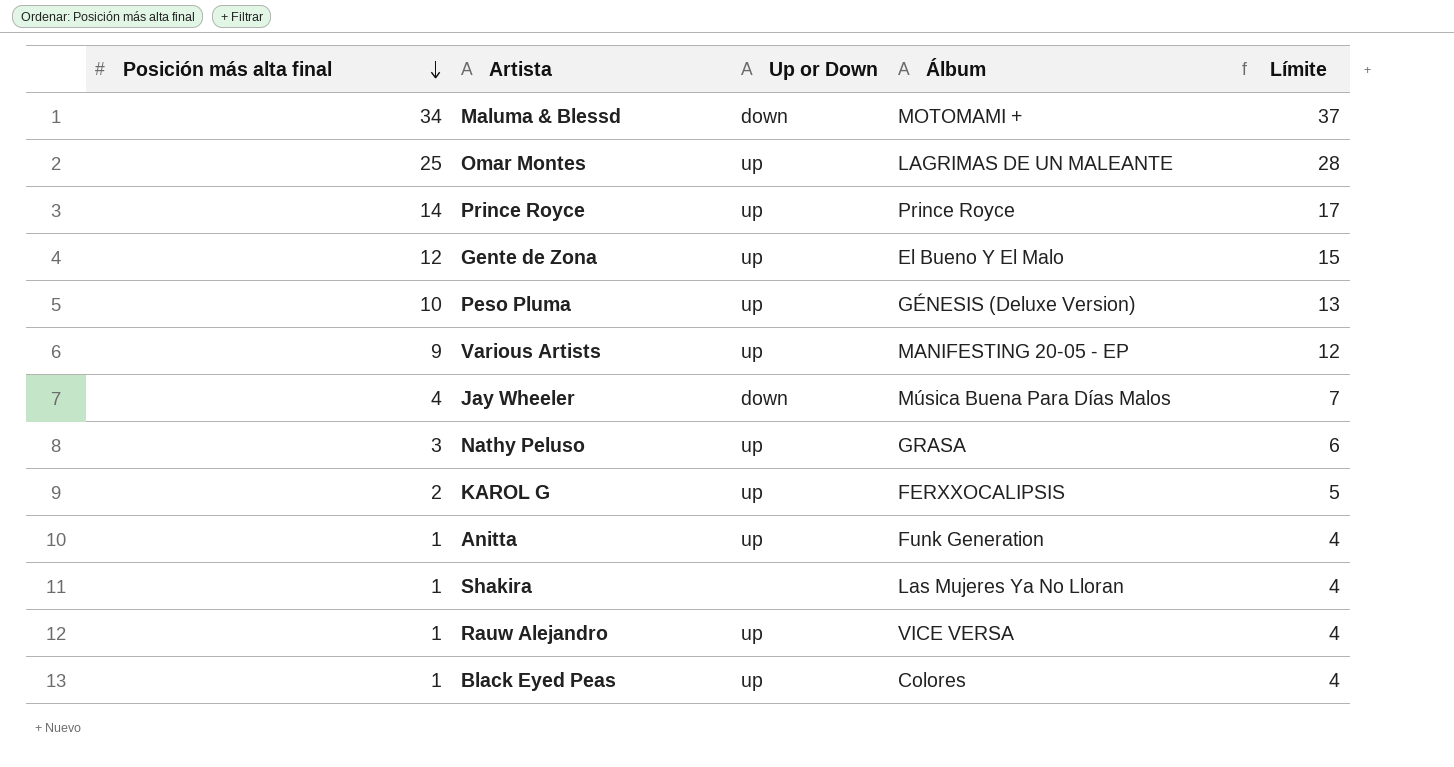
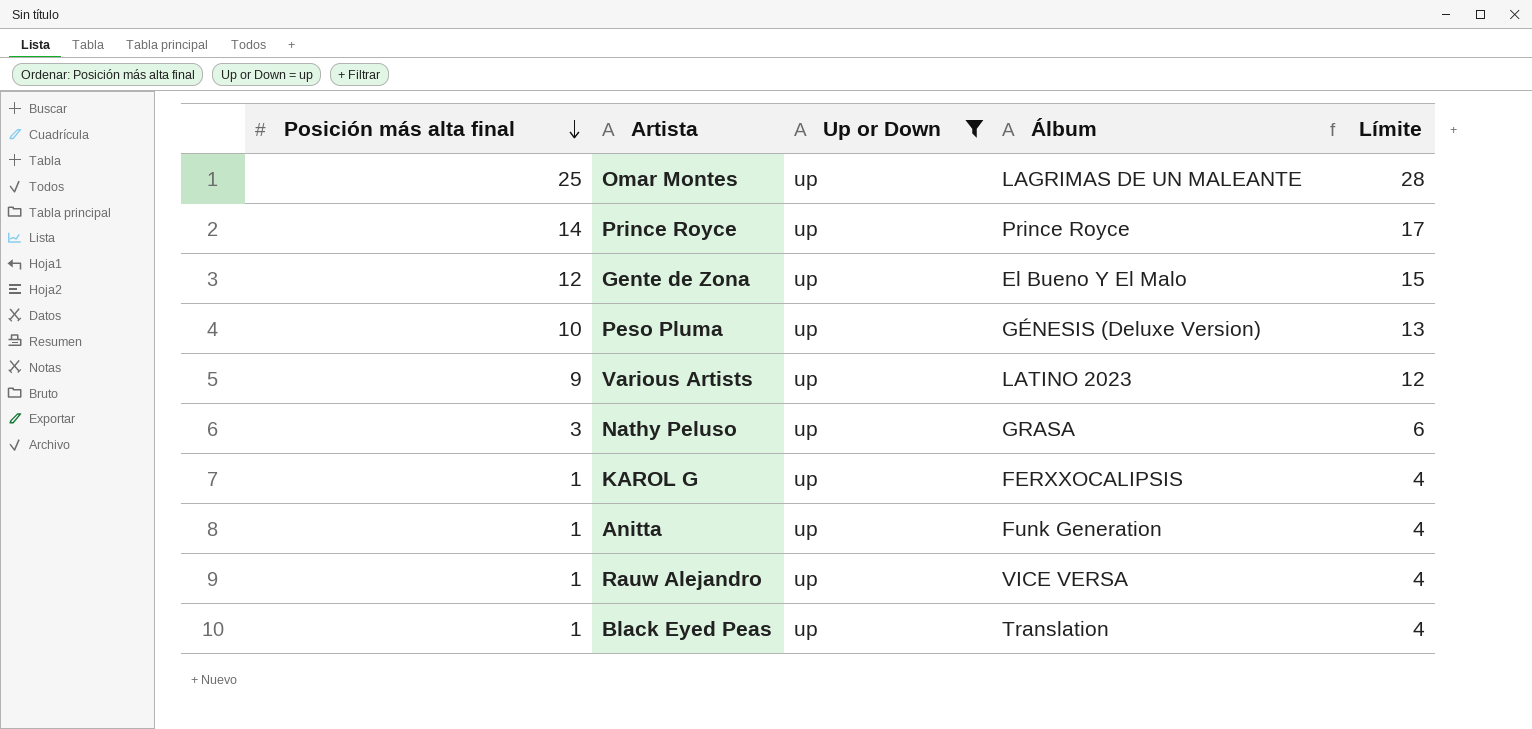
filter: none -> Up or Down = up
Various Artists | Álbum: MANIFESTING 20-05 - EP -> LATINO 2023
KAROL G | Posición más alta final: 2 -> 1
KAROL G | Límite: 5 -> 4
Black Eyed Peas | Álbum: Colores -> Translation

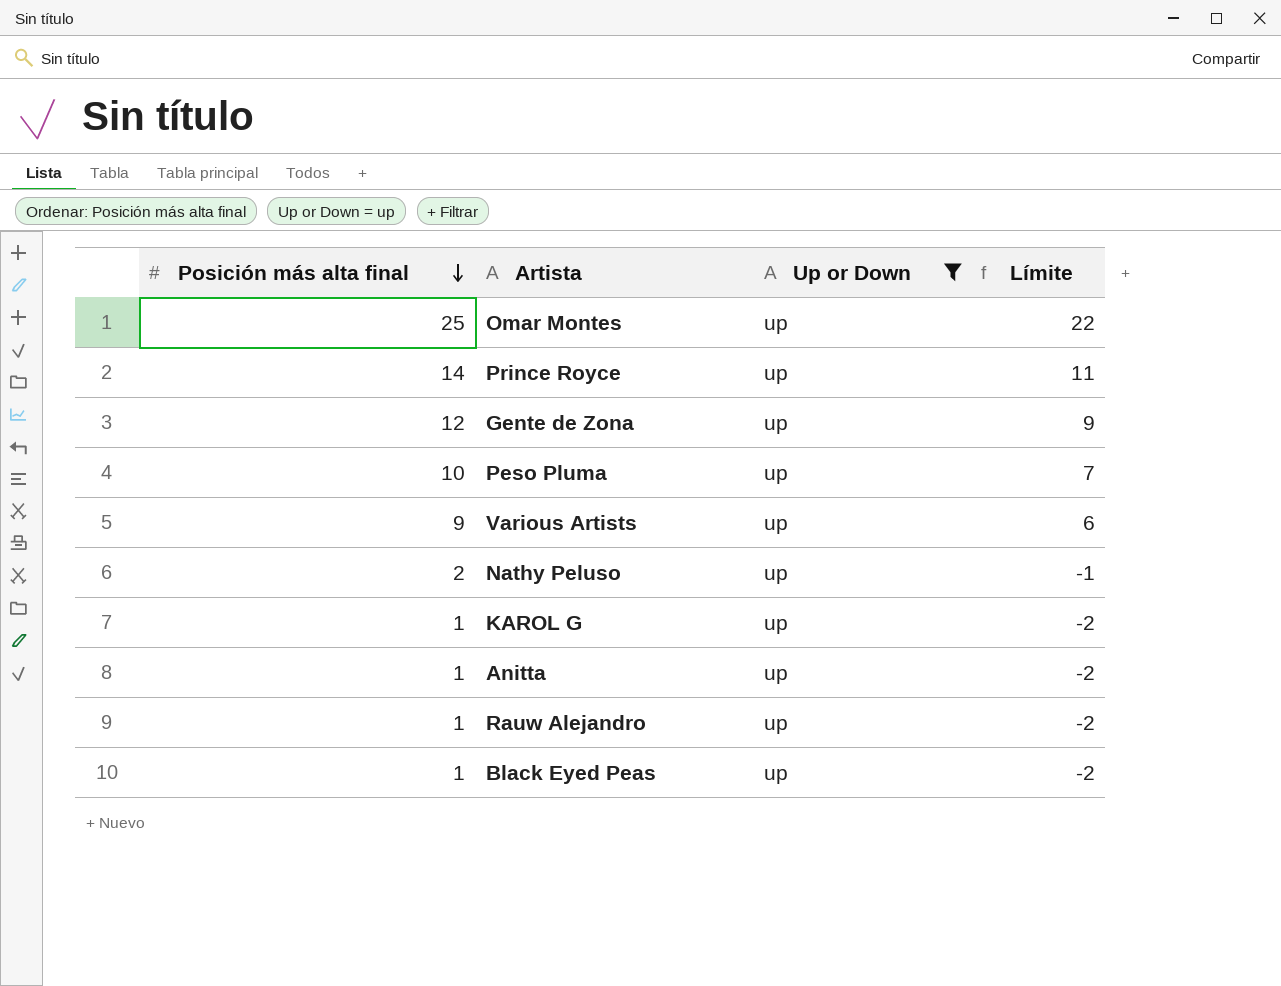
column Álbum | position: 4 -> none
column Límite | formula: [Posición más alta final] + 3 -> [Posición más alta final] - 3
Nathy Peluso | Posición más alta final: 3 -> 2

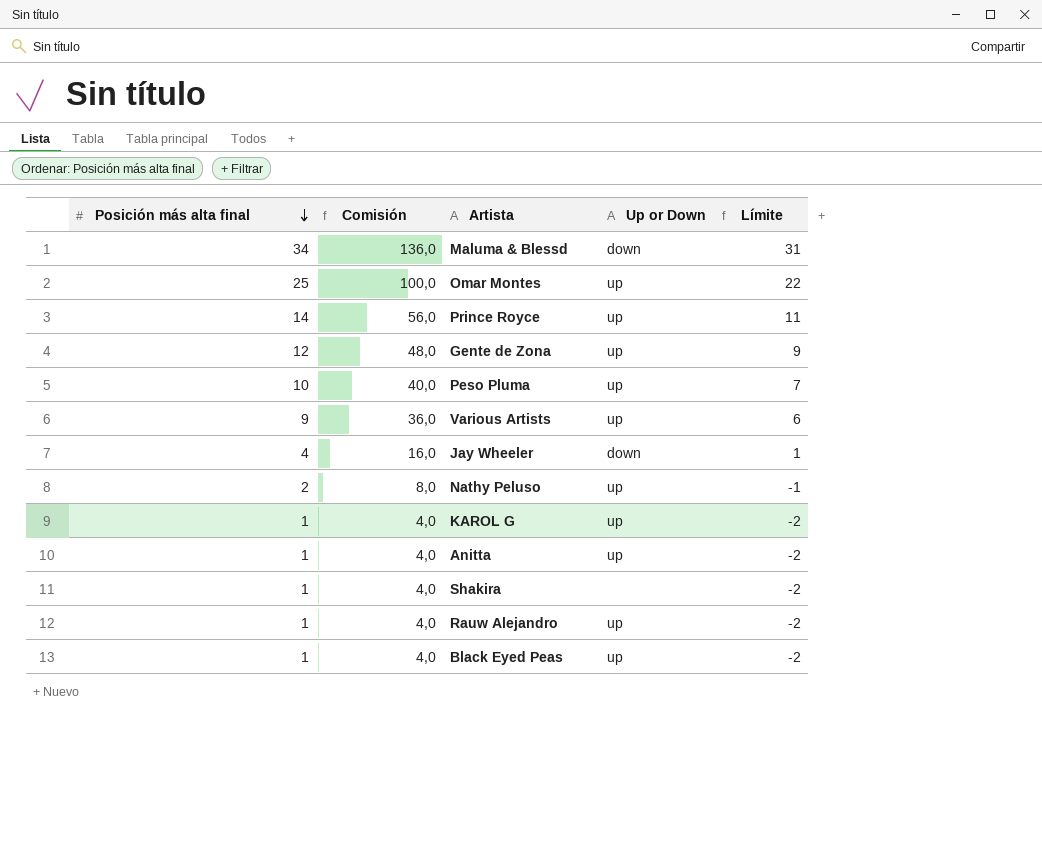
filter: Up or Down = up -> none
column Comisión | formula: none -> [Posición más alta final] * 4

